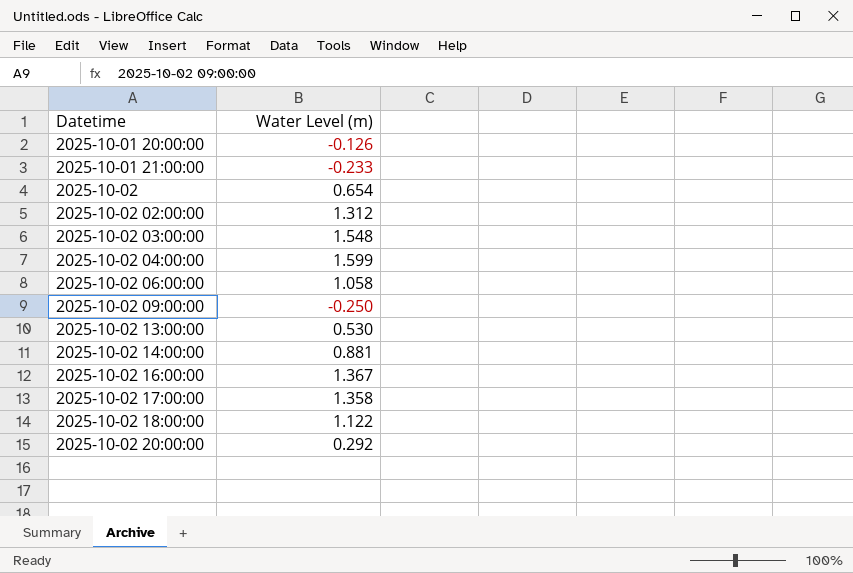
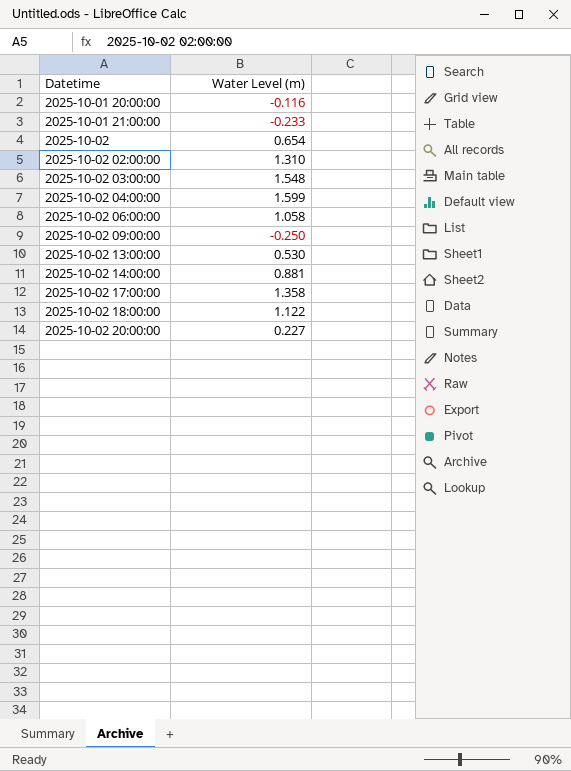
row 2025-10-02 16:00:00: 1.367 -> none
2025-10-01 20:00:00 | Water Level (m): -0.126 -> -0.116
2025-10-02 02:00:00 | Water Level (m): 1.312 -> 1.310
2025-10-02 20:00:00 | Water Level (m): 0.292 -> 0.227

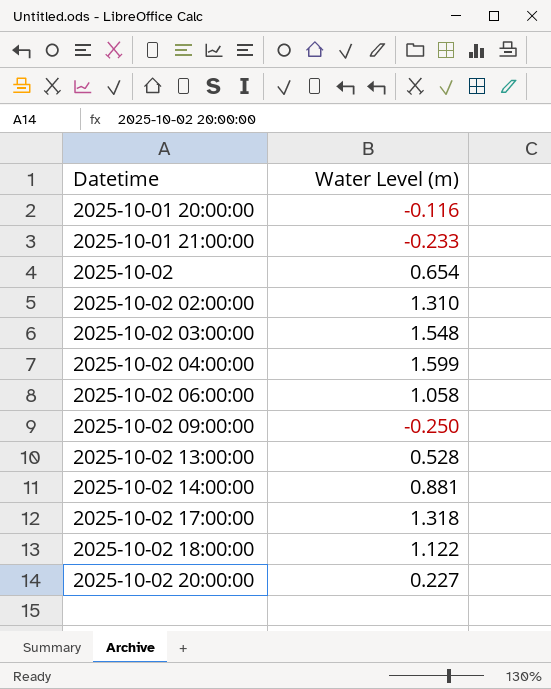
2025-10-02 13:00:00 | Water Level (m): 0.530 -> 0.528
2025-10-02 17:00:00 | Water Level (m): 1.358 -> 1.318

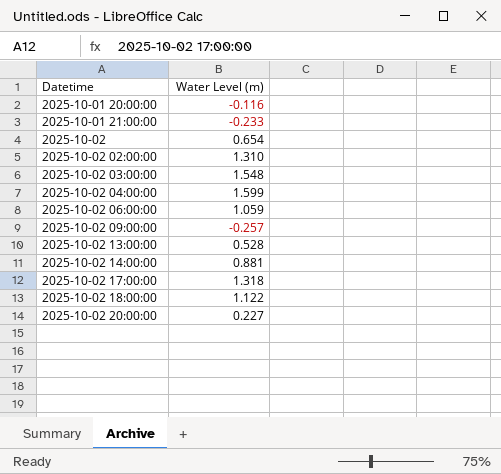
2025-10-02 06:00:00 | Water Level (m): 1.058 -> 1.059
2025-10-02 09:00:00 | Water Level (m): -0.250 -> -0.257

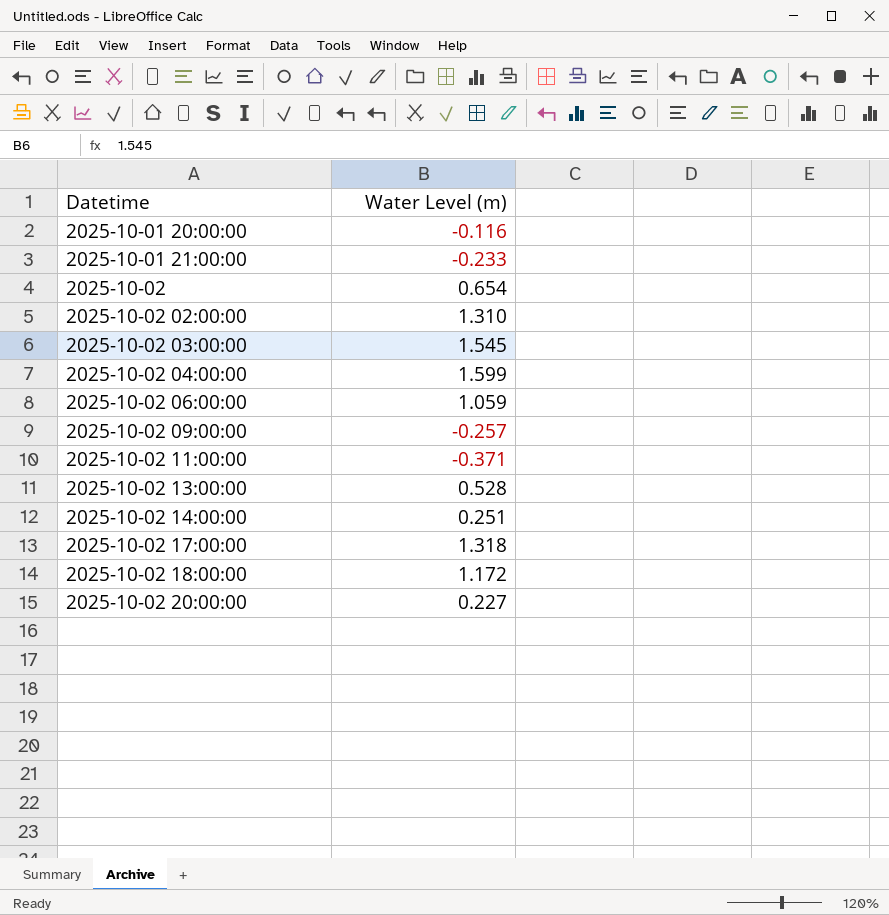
2025-10-02 03:00:00 | Water Level (m): 1.548 -> 1.545
row 2025-10-02 11:00:00: none -> -0.371
2025-10-02 14:00:00 | Water Level (m): 0.881 -> 0.251
2025-10-02 18:00:00 | Water Level (m): 1.122 -> 1.172

